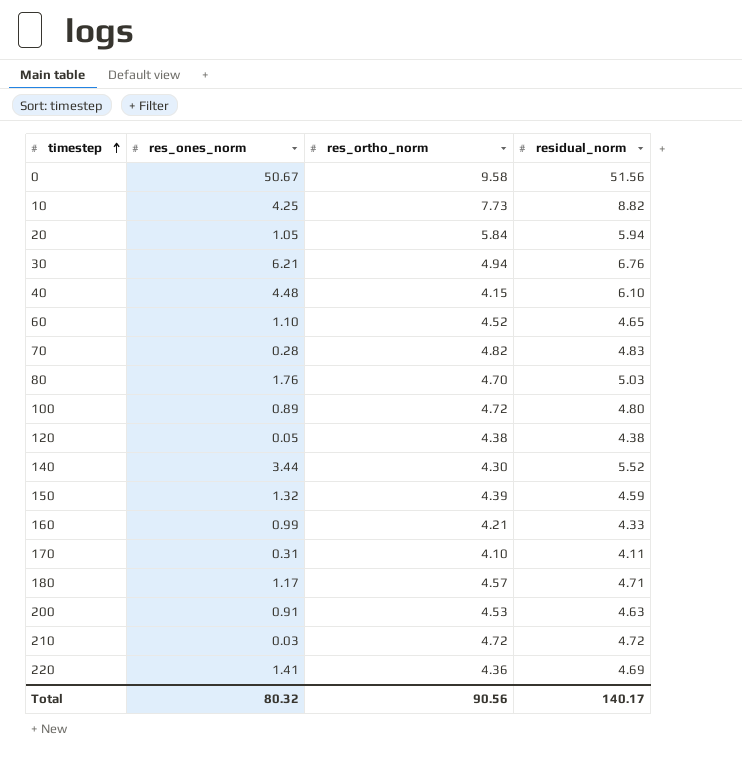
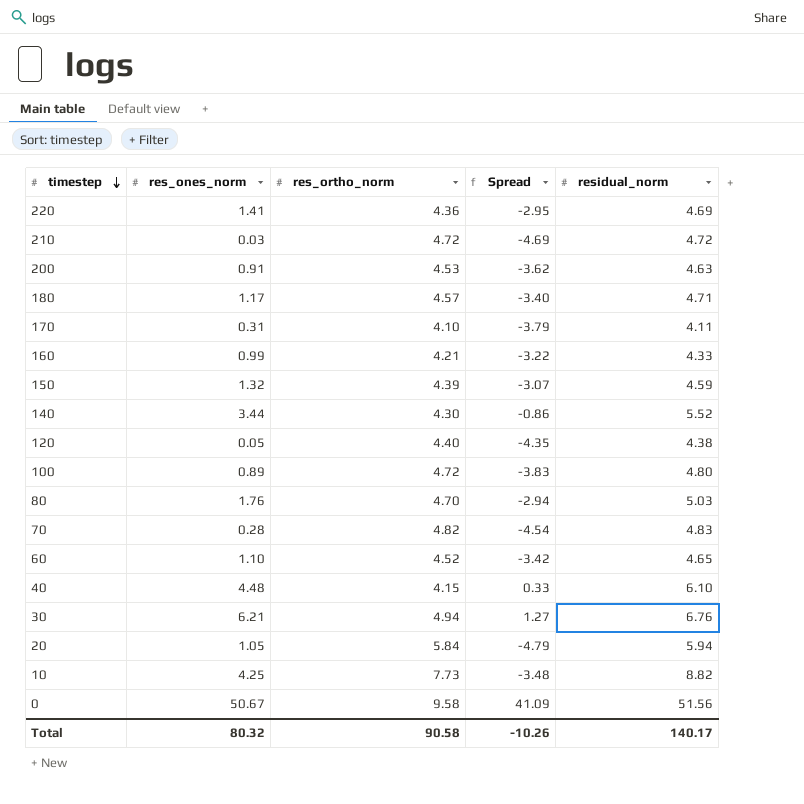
row order: timestep ascending -> timestep descending
column Spread | formula: none -> [res_ones_norm] - [res_ortho_norm]
120 | res_ortho_norm: 4.38 -> 4.40
Total | res_ortho_norm: 90.56 -> 90.58

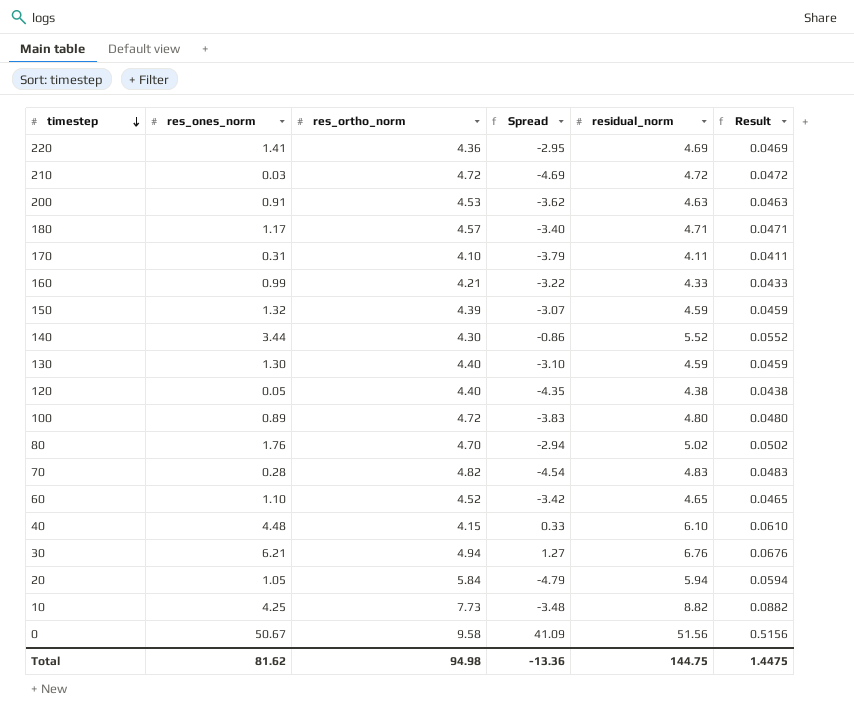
column Result | formula: none -> [residual_norm] * 0.01
row 130: none -> 1.30 | 4.40 | -3.10 | 4.59 | 0.0459
80 | residual_norm: 5.03 -> 5.02
Total | res_ones_norm: 80.32 -> 81.62
Total | res_ortho_norm: 90.58 -> 94.98
Total | Spread: -10.26 -> -13.36
Total | residual_norm: 140.17 -> 144.75

